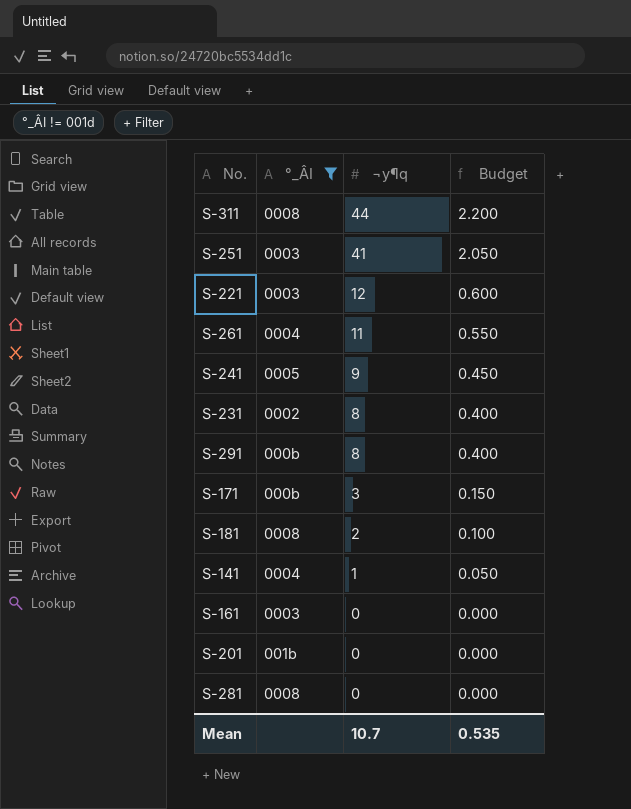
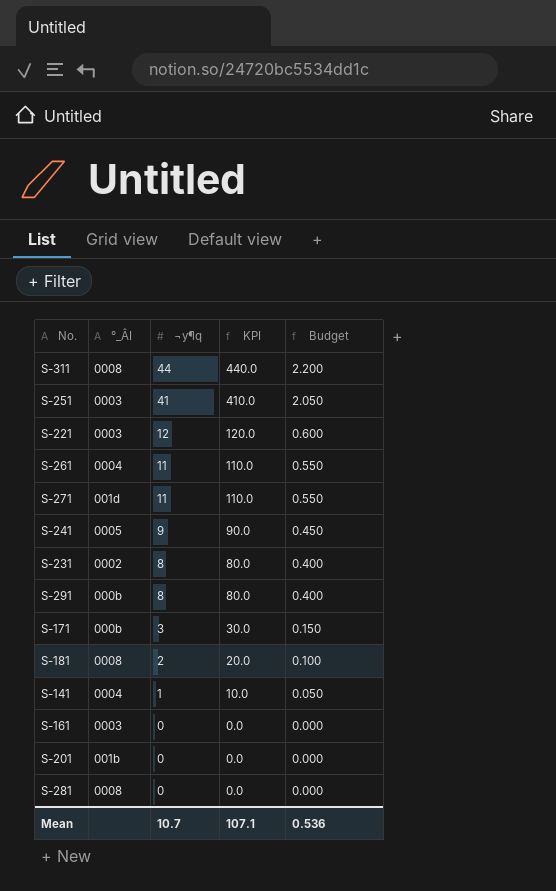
filter: °_ÂI != 001d -> none
column KPI | formula: none -> [¬y¶q] * 10
Mean | Budget: 0.535 -> 0.536

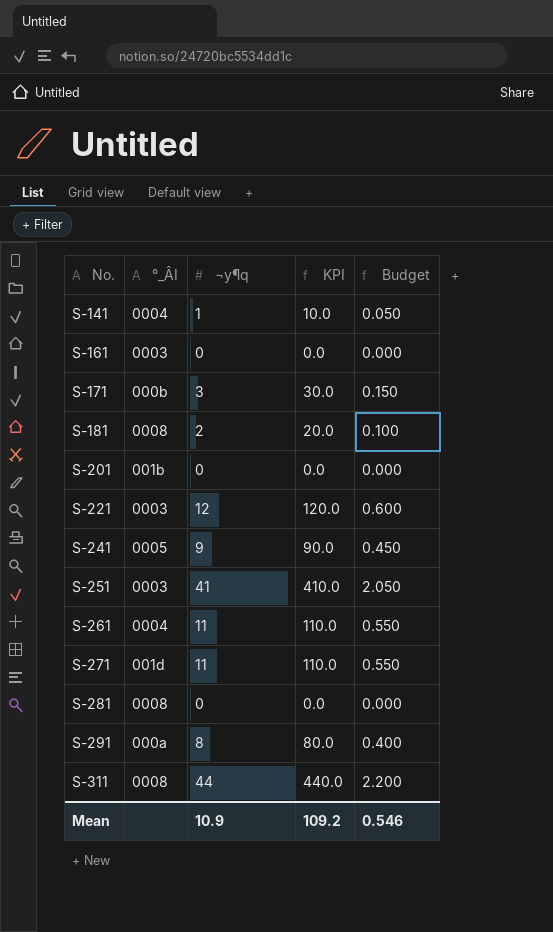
row order: ¬y¶q descending -> No. ascending
row S-231: 0002 | 8 | 80.0 | 0.400 -> none
S-291 | °_ÂI: 000b -> 000a
Mean | ¬y¶q: 10.7 -> 10.9
Mean | KPI: 107.1 -> 109.2
Mean | Budget: 0.536 -> 0.546

